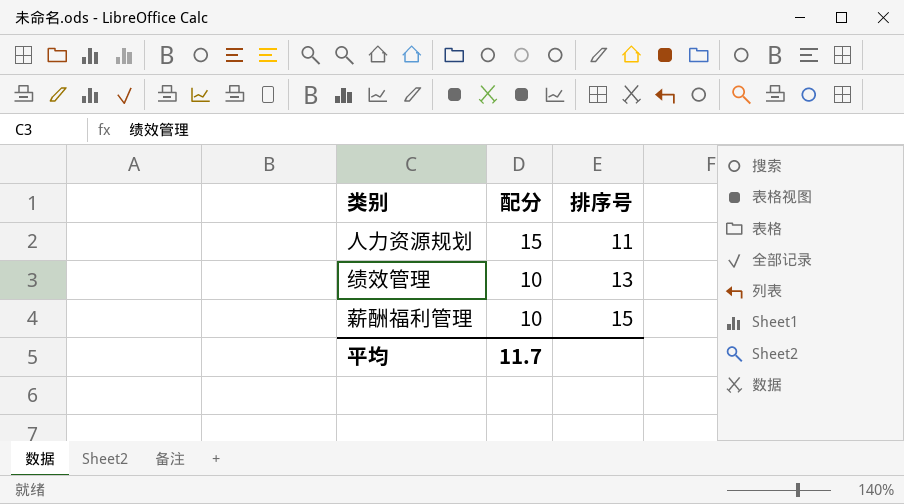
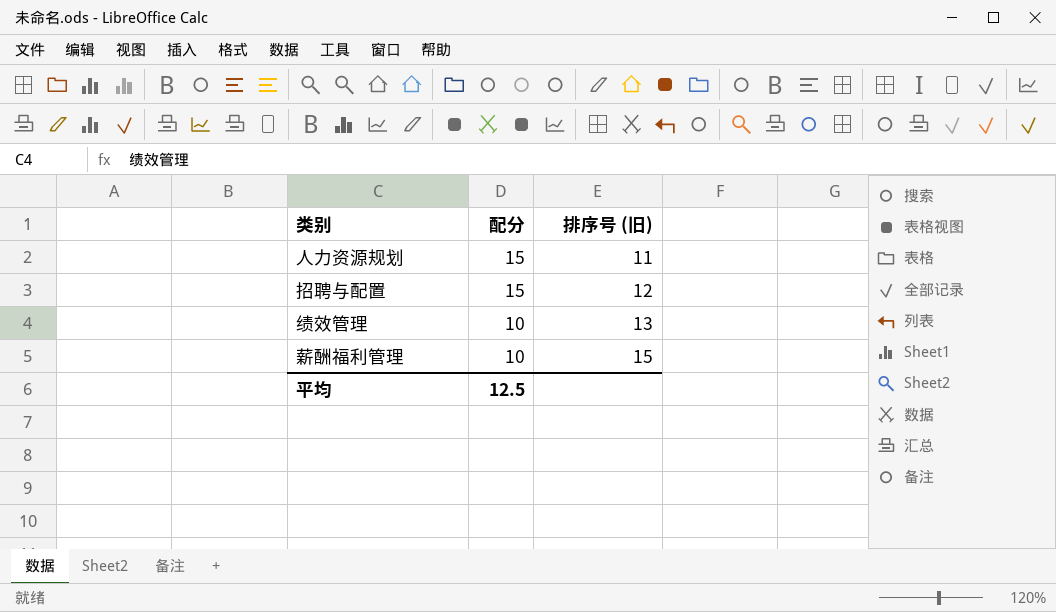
column name: 排序号 -> 排序号 (旧)
row 招聘与配置: none -> 15 | 12
平均 | 配分: 11.7 -> 12.5

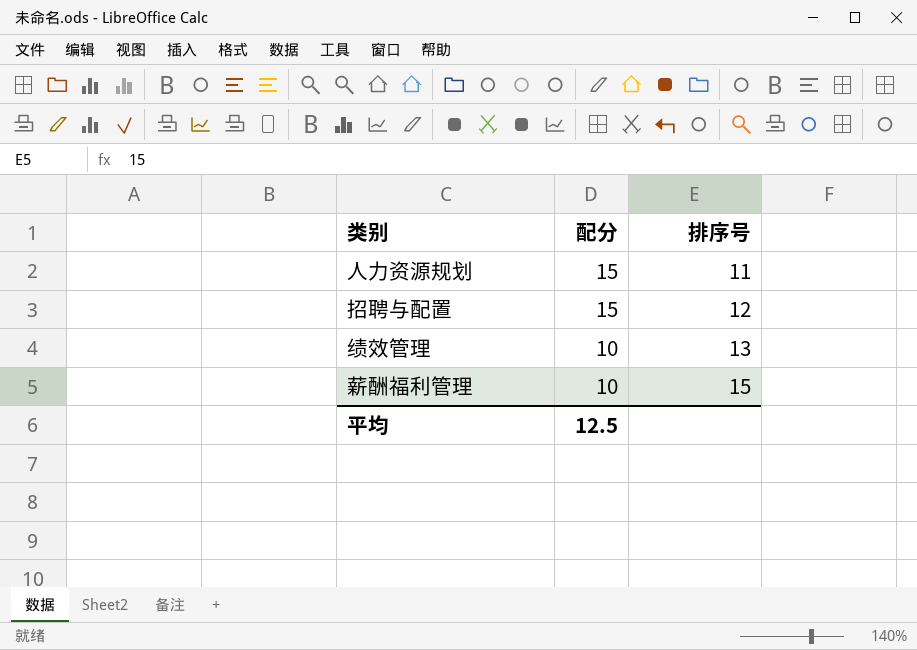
column name: 排序号 (旧) -> 排序号

